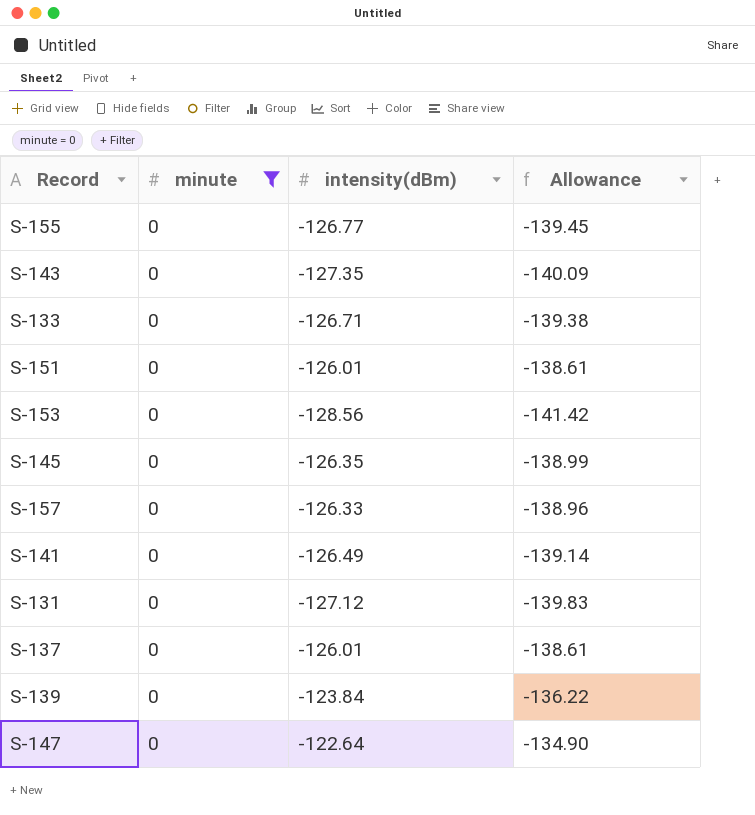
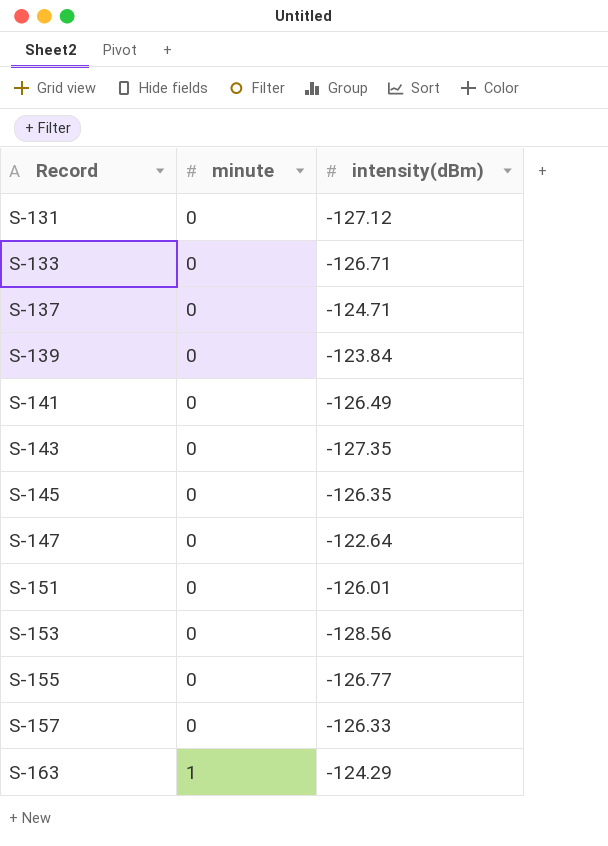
filter: minute = 0 -> none
row order: none -> Record ascending
column Allowance | formula: [intensity(dBm)] * 1.1 -> none
S-137 | intensity(dBm): -126.01 -> -124.71

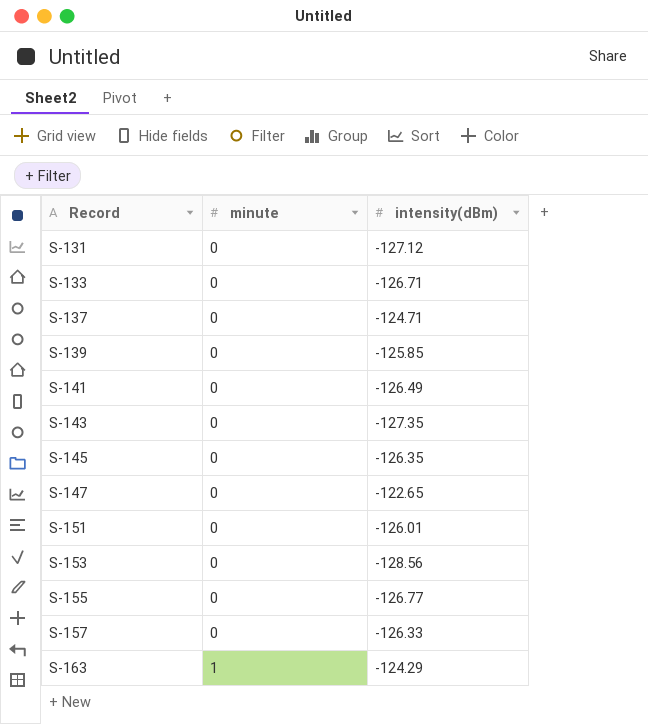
S-139 | intensity(dBm): -123.84 -> -125.85
S-147 | intensity(dBm): -122.64 -> -122.65

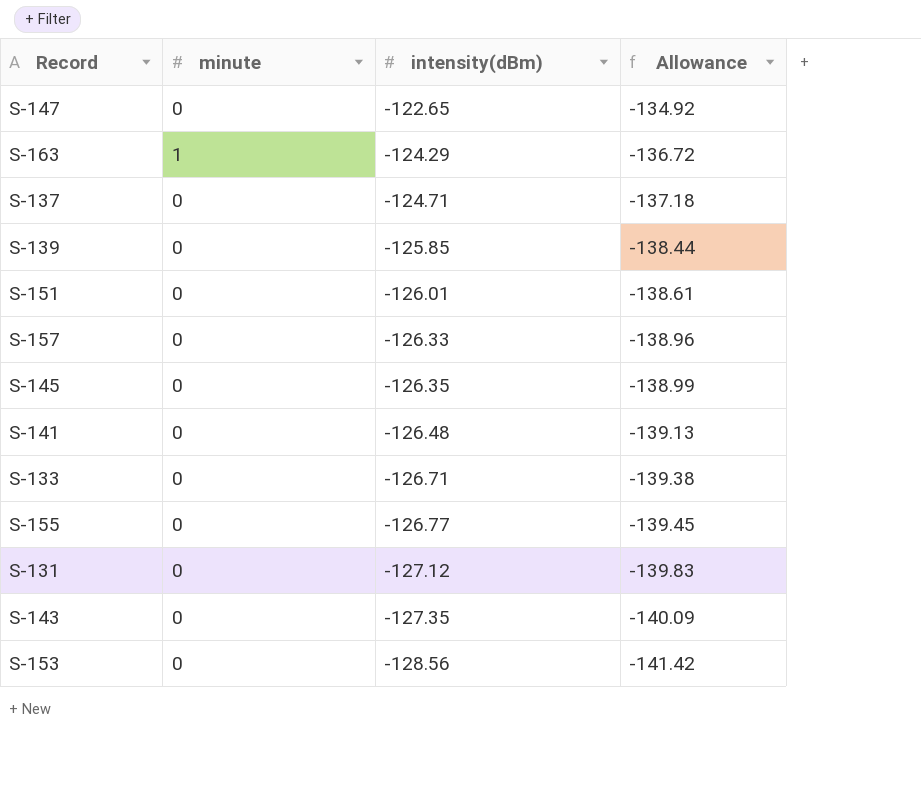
row order: Record ascending -> intensity(dBm) descending
column Allowance | formula: none -> [intensity(dBm)] * 1.1
S-141 | intensity(dBm): -126.49 -> -126.48

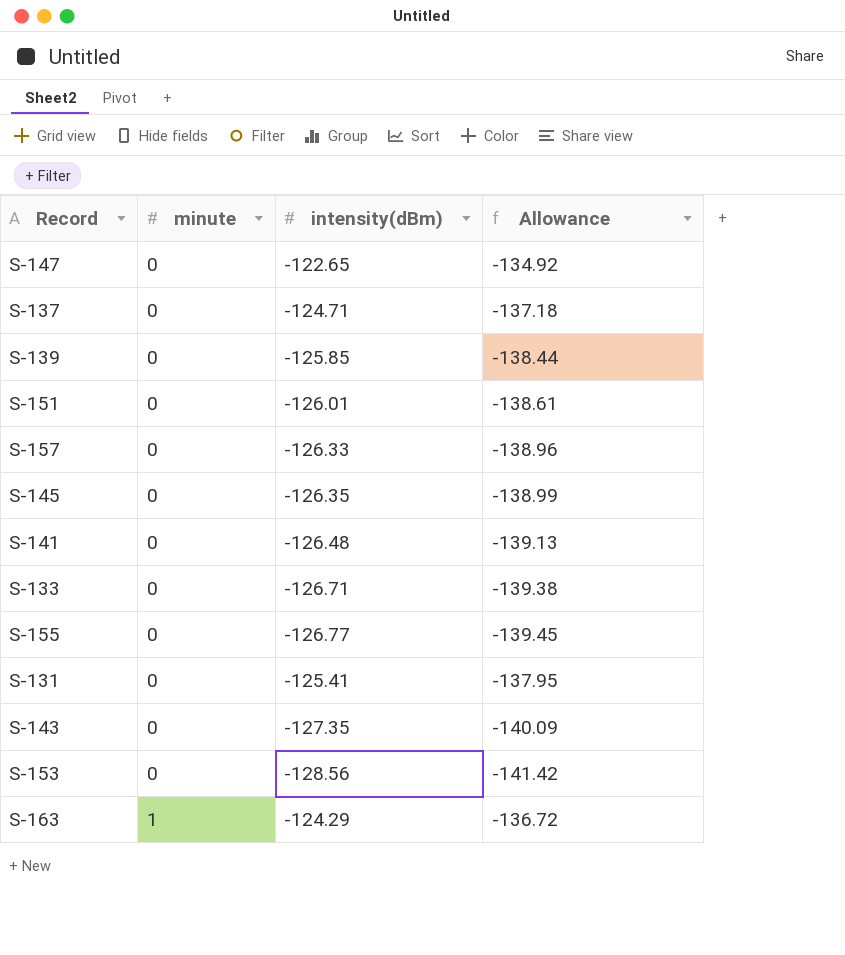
row order: intensity(dBm) descending -> minute ascending
S-131 | intensity(dBm): -127.12 -> -125.41
S-131 | Allowance: -139.83 -> -137.95

